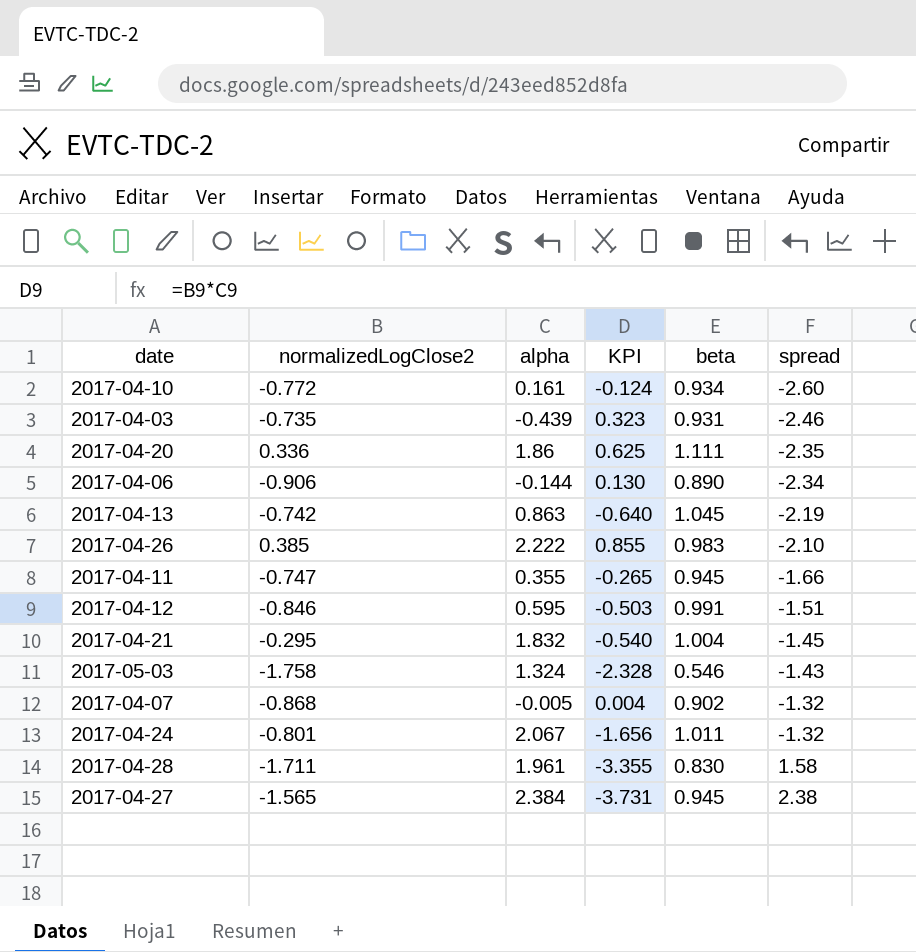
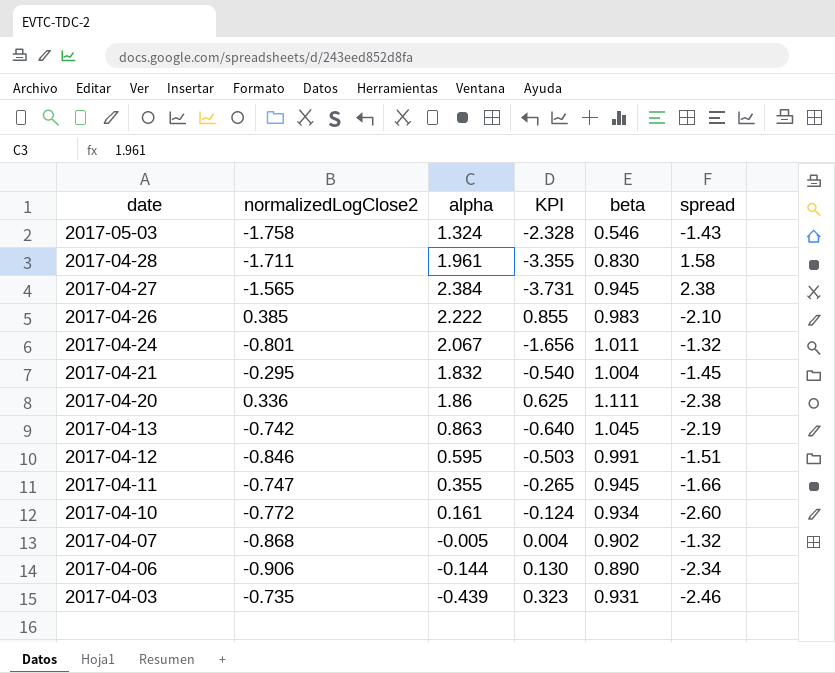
row order: spread ascending -> date descending
2017-04-20 | spread: -2.35 -> -2.38

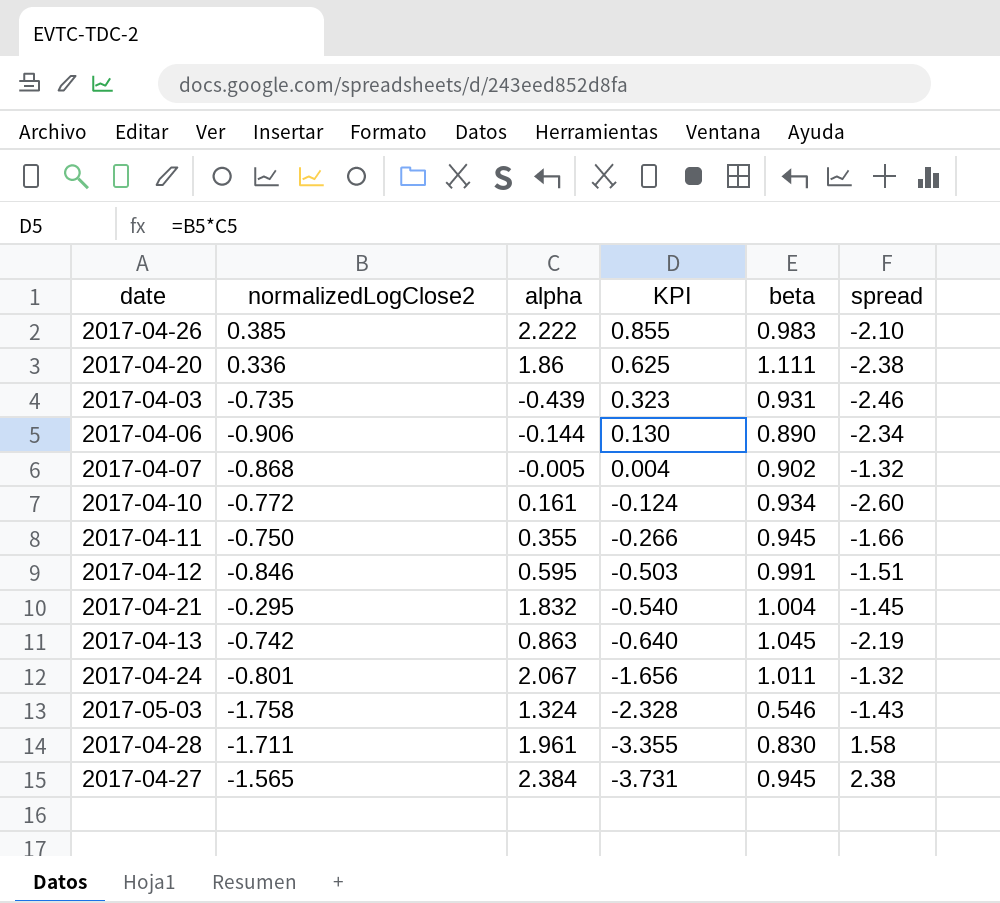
row order: date descending -> KPI descending
2017-04-11 | normalizedLogClose2: -0.747 -> -0.750
2017-04-11 | KPI: -0.265 -> -0.266

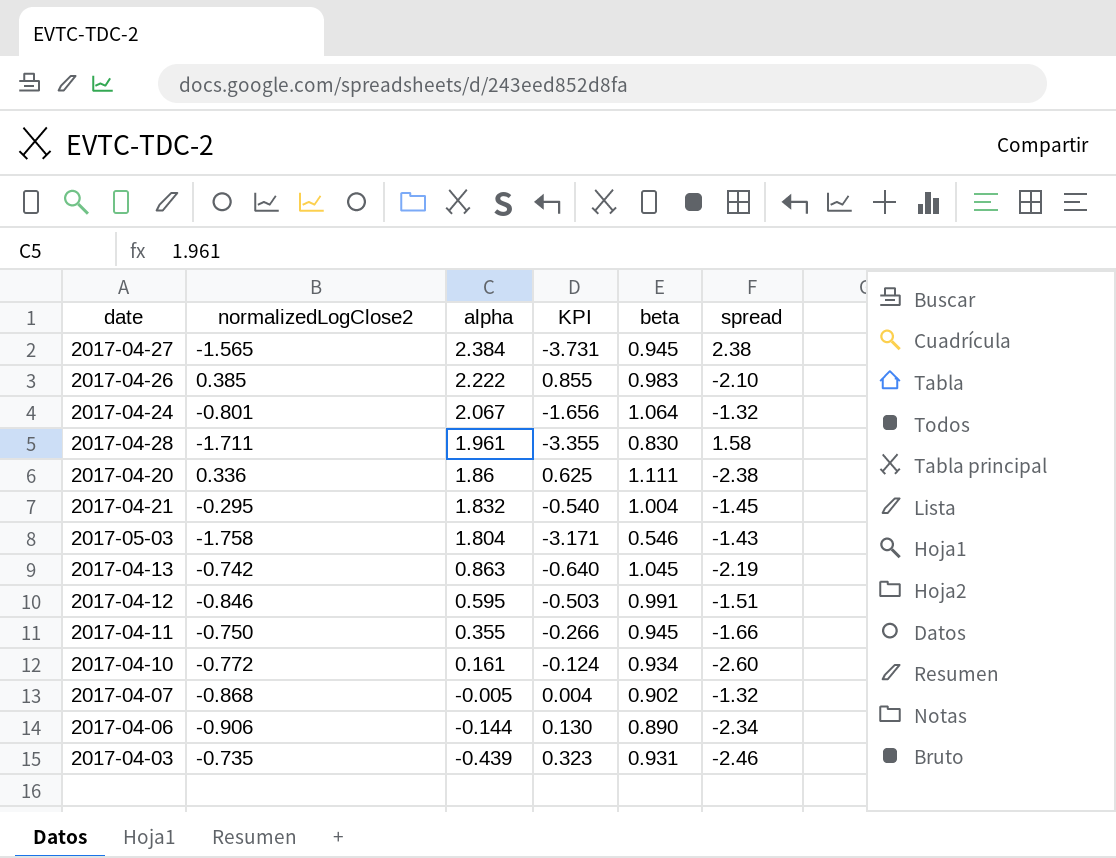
row order: KPI descending -> alpha descending
2017-04-24 | beta: 1.011 -> 1.064
2017-05-03 | alpha: 1.324 -> 1.804
2017-05-03 | KPI: -2.328 -> -3.171

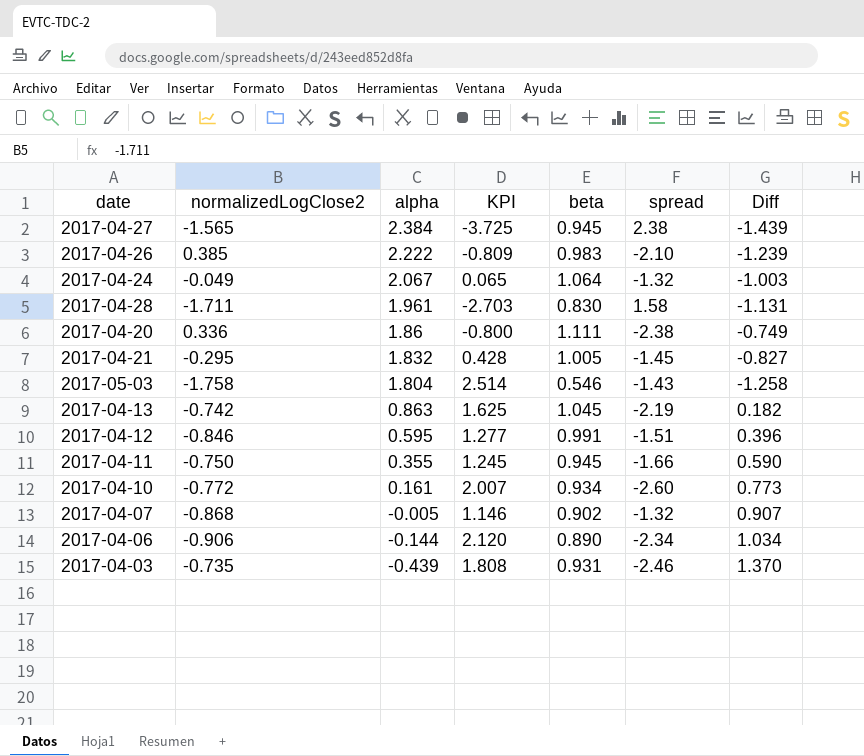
column KPI | formula: [normalizedLogClose2] * [alpha] -> [normalizedLogClose2] * [spread]
column Diff | formula: none -> [beta] - [alpha]
2017-04-24 | normalizedLogClose2: -0.801 -> -0.049
2017-04-21 | beta: 1.004 -> 1.005

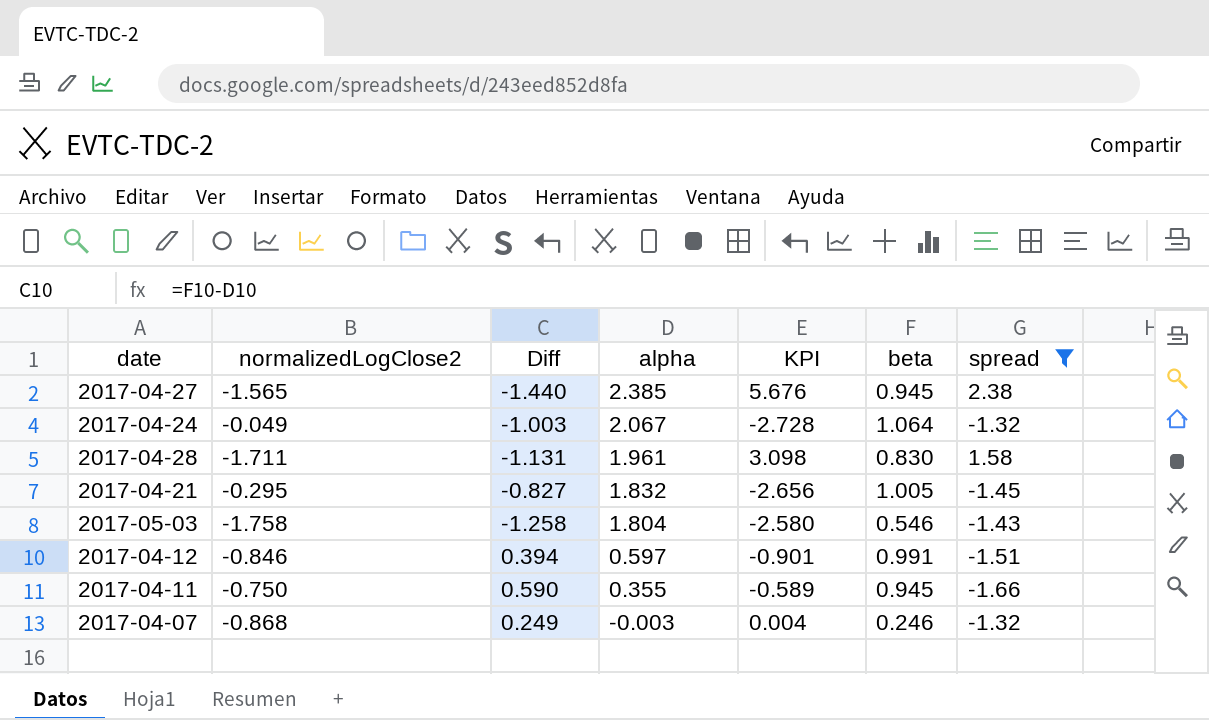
filter: none -> spread >= -1.66
column Diff | position: 7 -> 3
column KPI | formula: [normalizedLogClose2] * [spread] -> [alpha] * [spread]
2017-04-27 | Diff: -1.439 -> -1.440
2017-04-27 | alpha: 2.384 -> 2.385
2017-04-12 | Diff: 0.396 -> 0.394
2017-04-12 | alpha: 0.595 -> 0.597
2017-04-07 | Diff: 0.907 -> 0.249
2017-04-07 | alpha: -0.005 -> -0.003
2017-04-07 | beta: 0.902 -> 0.246

